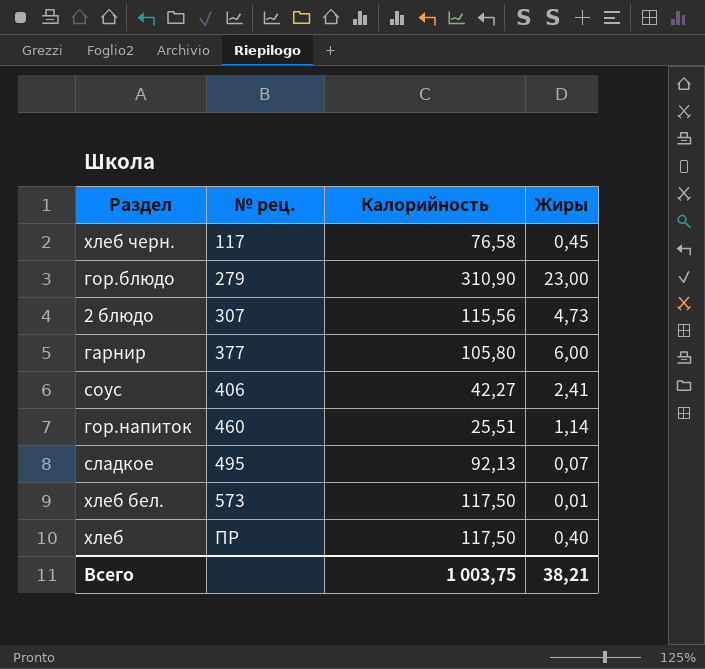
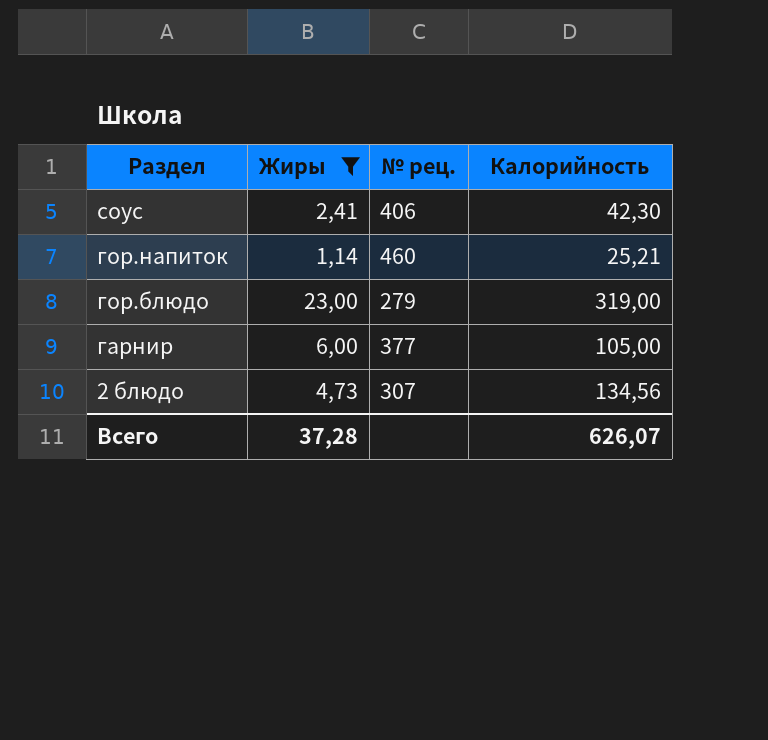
filter: none -> Жиры >= 1,14
row order: № рец. ascending -> Раздел descending
column Жиры | position: 4 -> 2
соус | Калорийность: 42,27 -> 42,30
гор.напиток | Калорийность: 25,51 -> 25,21
гор.блюдо | Калорийность: 310,90 -> 319,00
гарнир | Калорийность: 105,80 -> 105,00
2 блюдо | Калорийность: 115,56 -> 134,56
Всего | Жиры: 38,21 -> 37,28
Всего | Калорийность: 1 003,75 -> 626,07

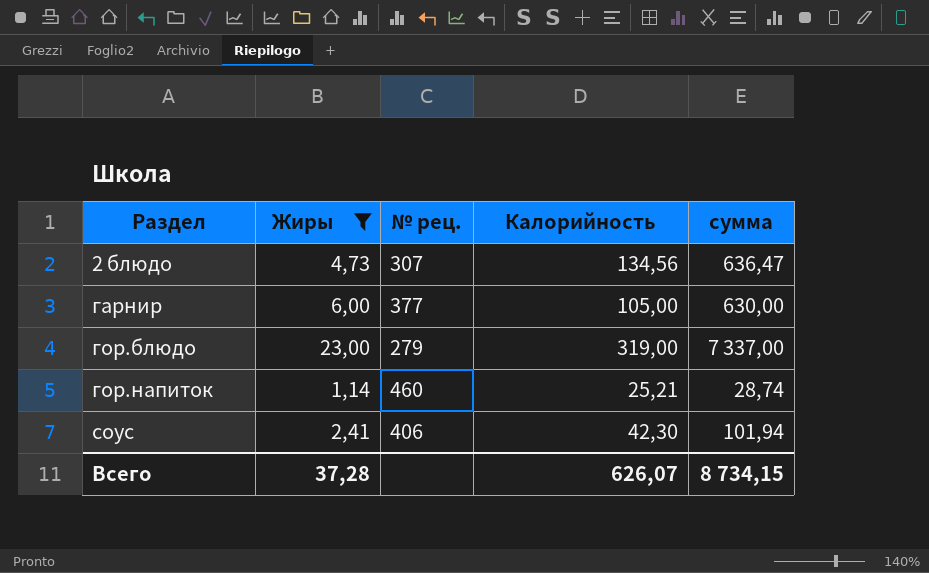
row order: Раздел descending -> Раздел ascending
column сумма | formula: none -> [Жиры] * [Калорийность]

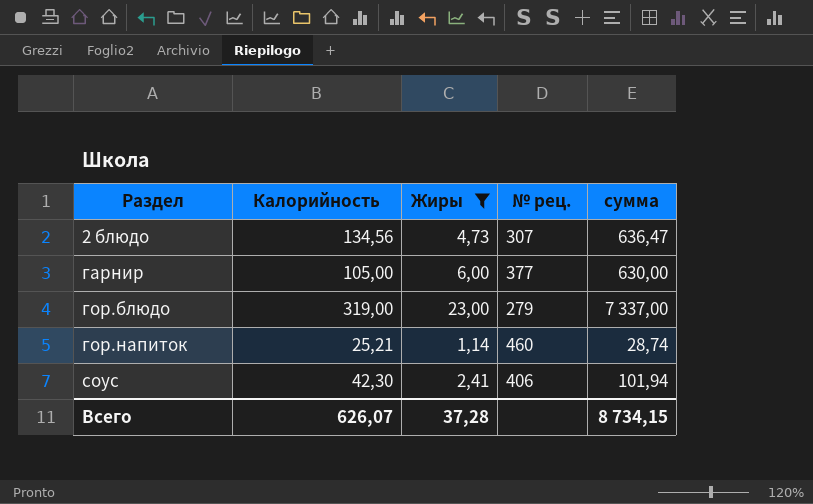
column Калорийность | position: 4 -> 2

